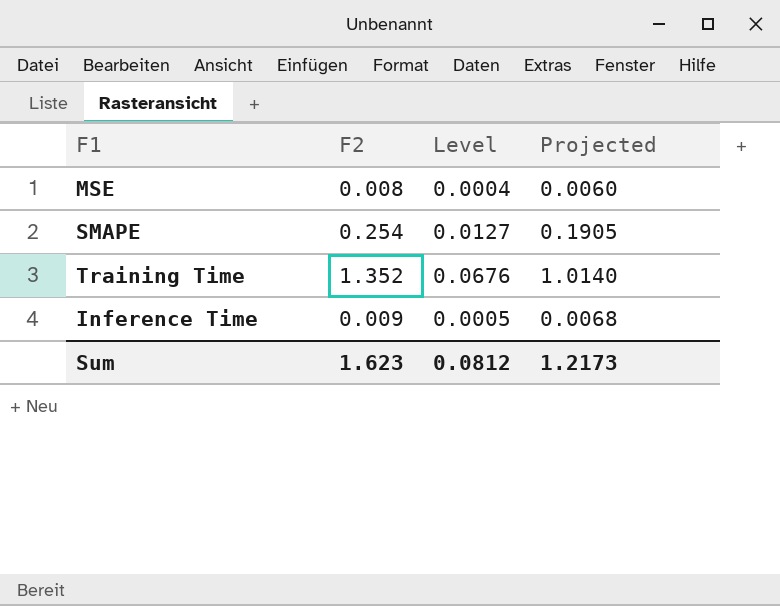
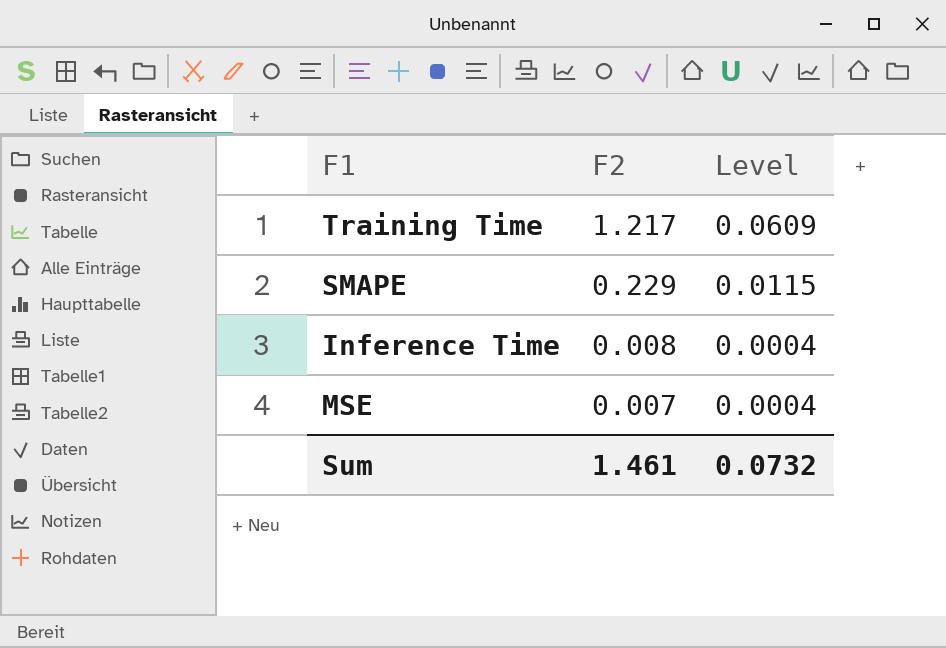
row order: none -> F2 descending
column Projected | formula: [F2] * 0.75 -> none
Training Time | F2: 1.352 -> 1.217
Training Time | Level: 0.0676 -> 0.0609
SMAPE | F2: 0.254 -> 0.229
SMAPE | Level: 0.0127 -> 0.0115
Inference Time | F2: 0.009 -> 0.008
Inference Time | Level: 0.0005 -> 0.0004
MSE | F2: 0.008 -> 0.007
Sum | F2: 1.623 -> 1.461
Sum | Level: 0.0812 -> 0.0732

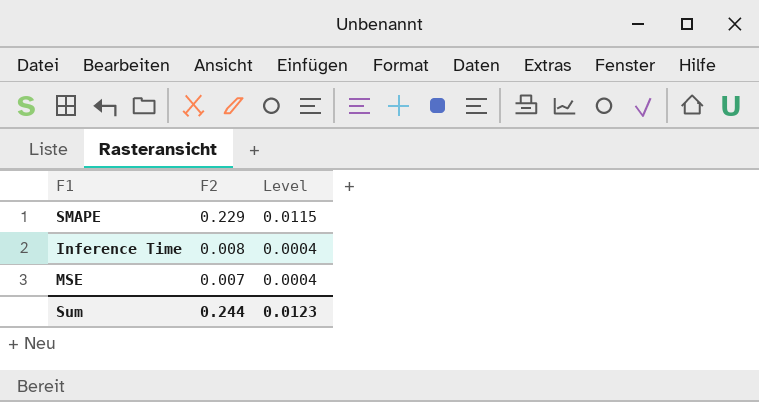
row Training Time: 1.217 | 0.0609 -> none
Sum | F2: 1.461 -> 0.244
Sum | Level: 0.0732 -> 0.0123

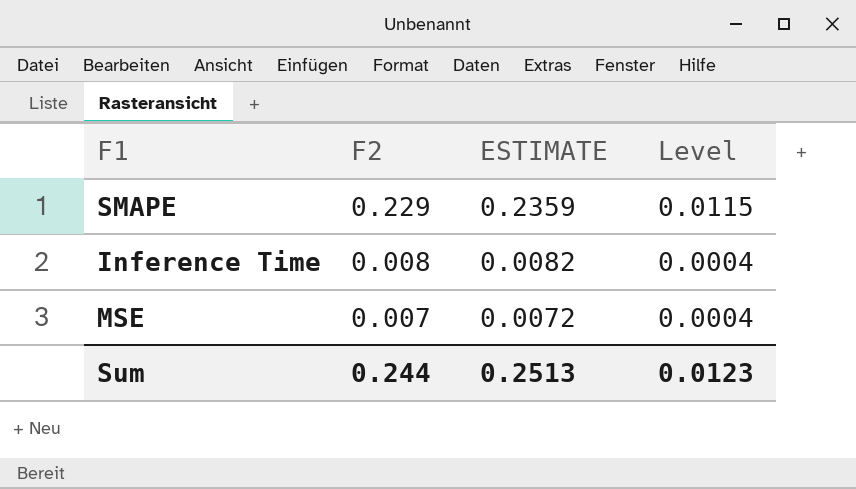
column ESTIMATE | formula: none -> [F2] * 1.03

